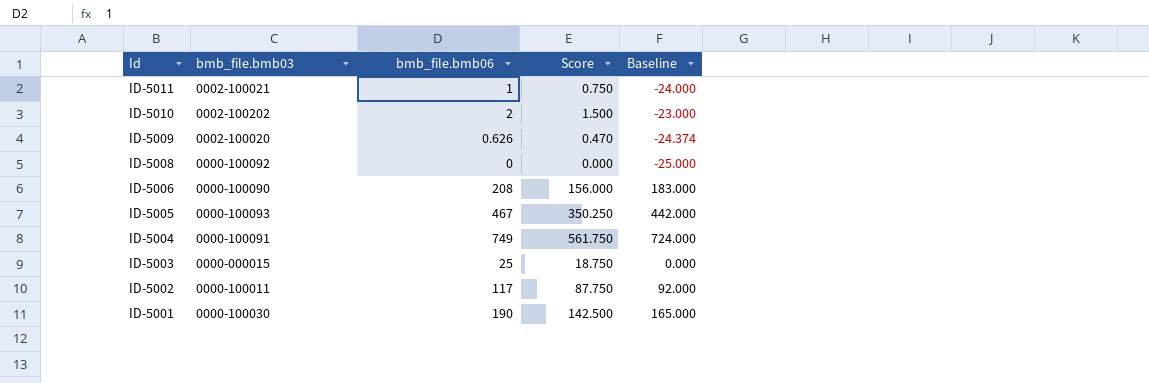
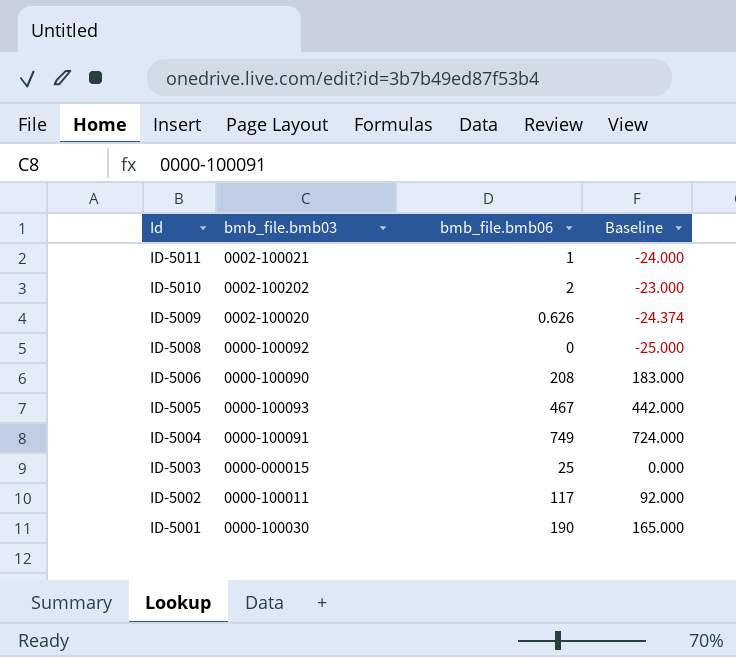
column Score | formula: [bmb_file.bmb06] * 0.75 -> none

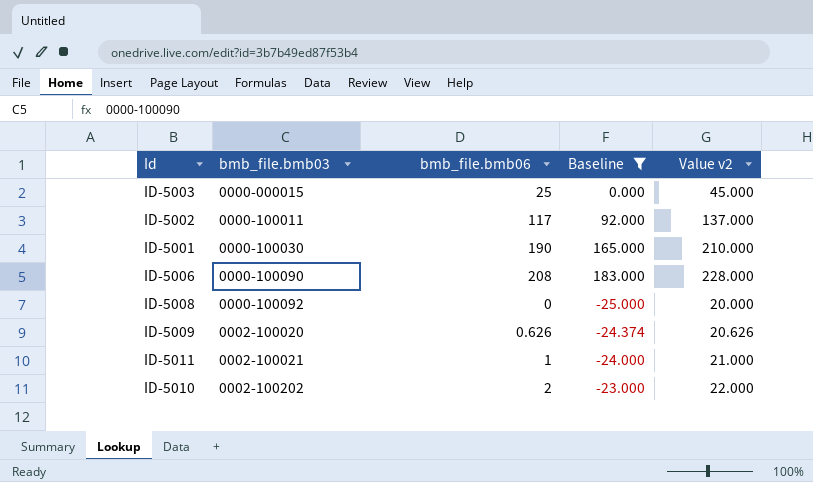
filter: none -> Baseline <= 183.000
row order: Id descending -> bmb_file.bmb03 ascending
column Value v2 | formula: none -> [bmb_file.bmb06] + 20

